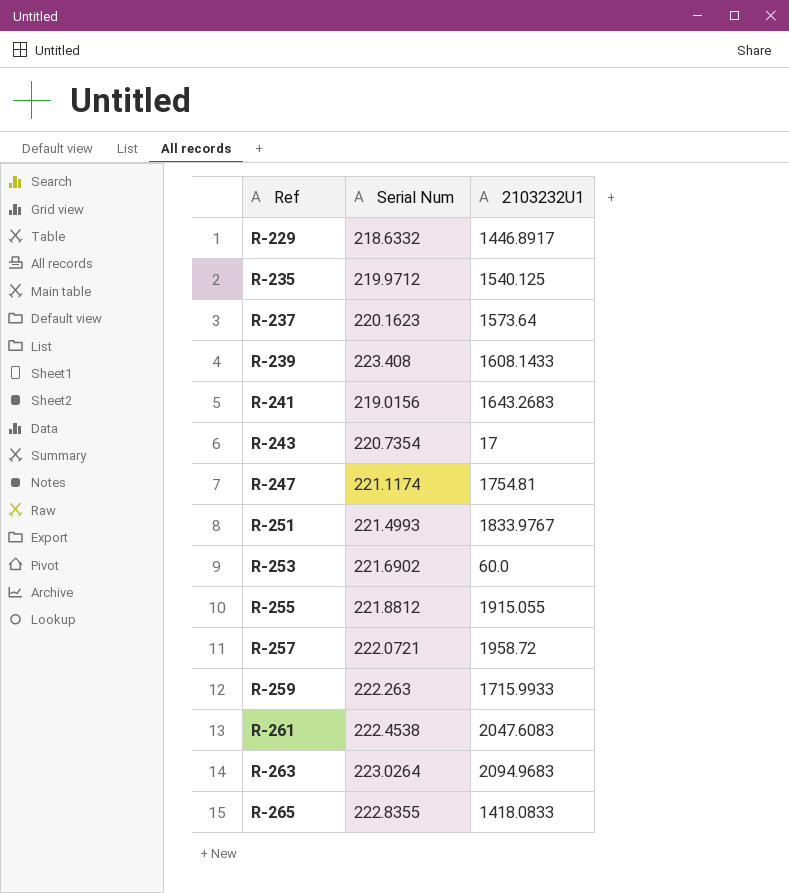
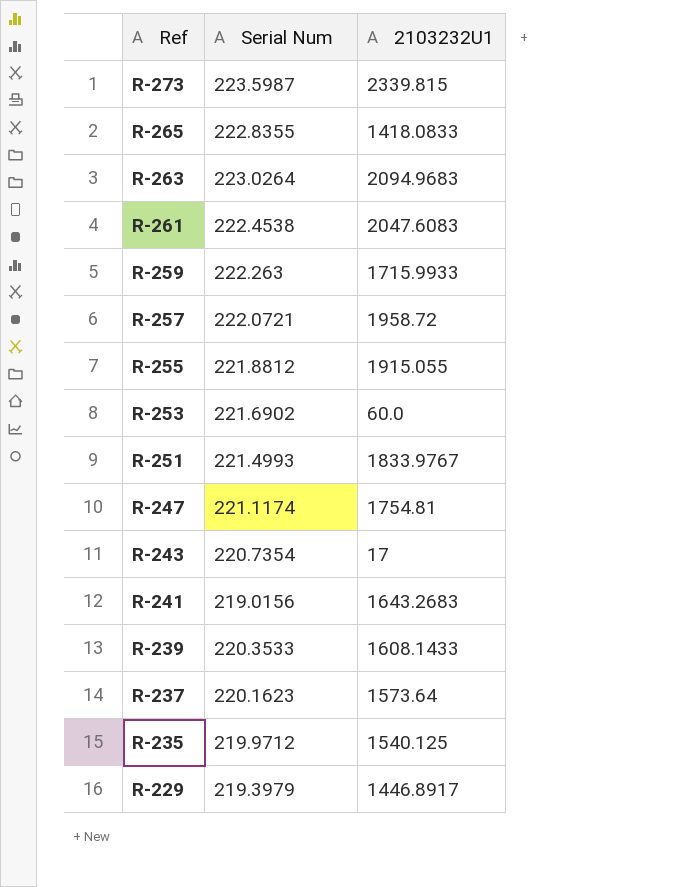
row order: Ref ascending -> Ref descending
row R-273: none -> 223.5987 | 2339.815
R-239 | Serial Num: 223.408 -> 220.3533
R-229 | Serial Num: 218.6332 -> 219.3979

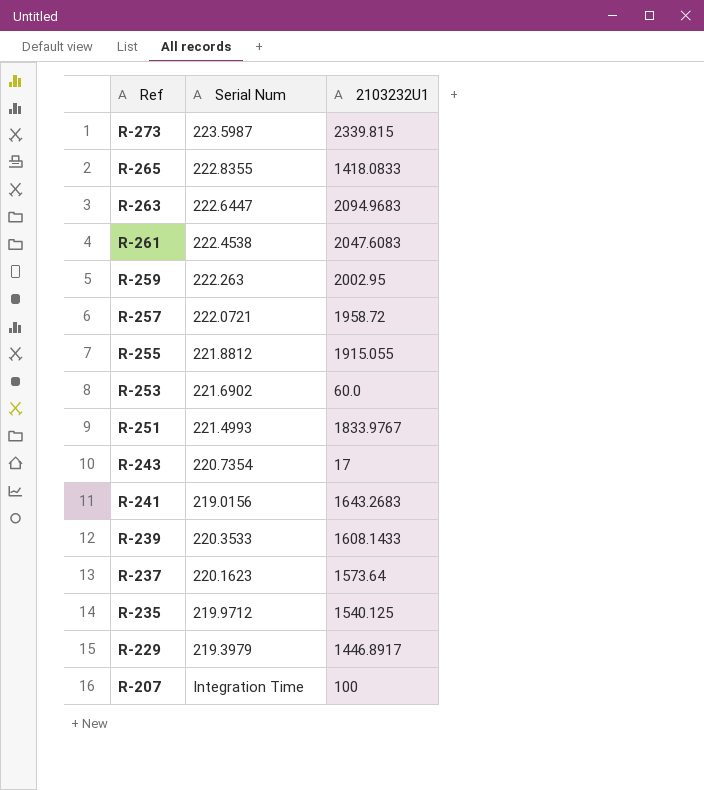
row R-247: 221.1174 | 1754.81 -> none
R-263 | Serial Num: 223.0264 -> 222.6447
R-259 | 2103232U1: 1715.9933 -> 2002.95
row R-207: none -> Integration Time | 100

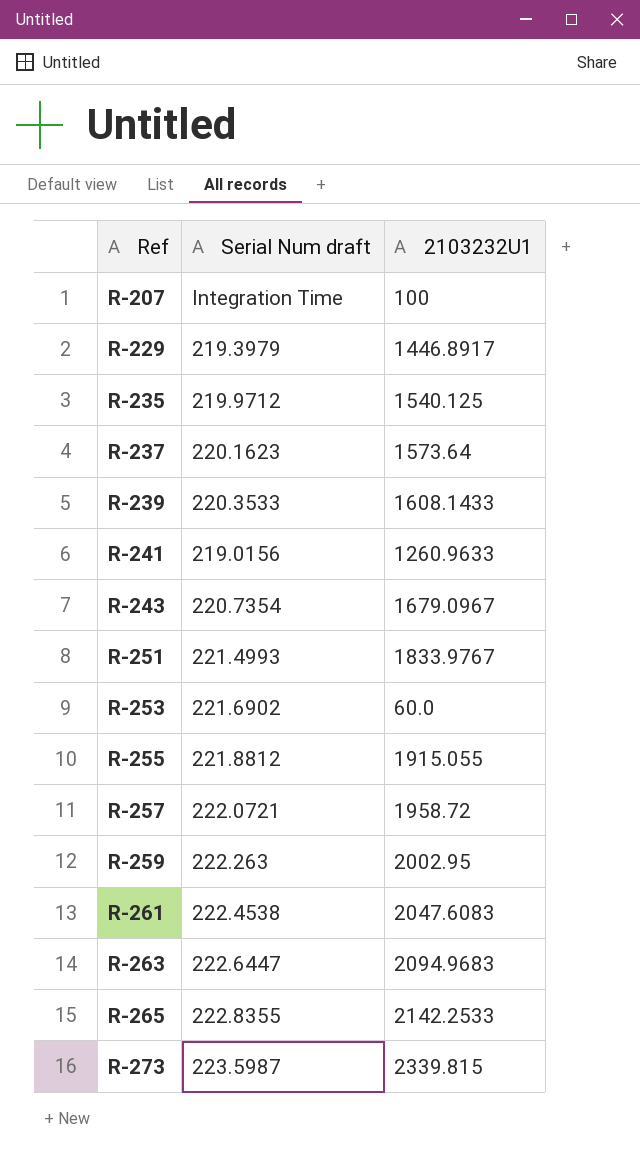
row order: Ref descending -> Ref ascending
column name: Serial Num -> Serial Num draft
R-241 | 2103232U1: 1643.2683 -> 1260.9633
R-243 | 2103232U1: 17 -> 1679.0967
R-265 | 2103232U1: 1418.0833 -> 2142.2533

